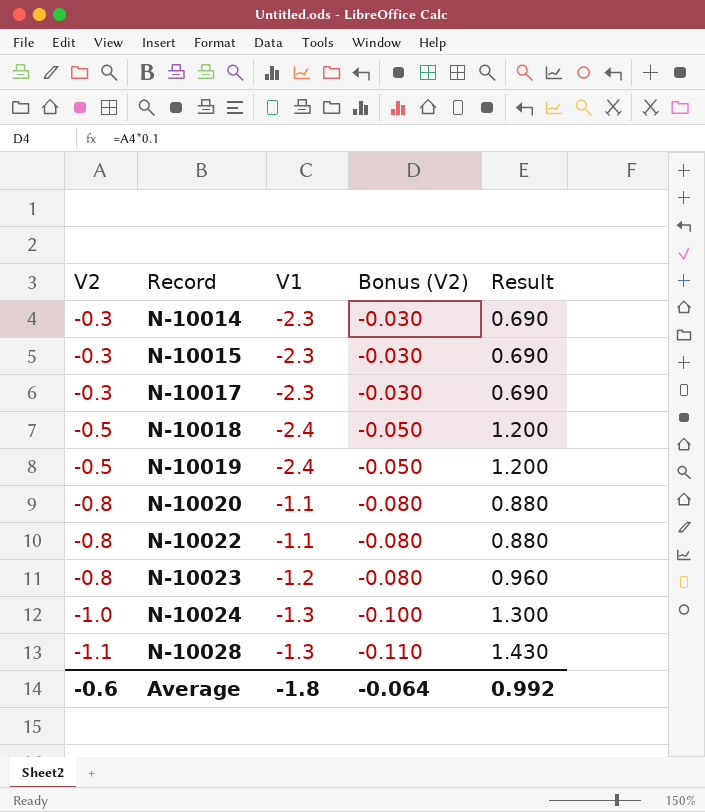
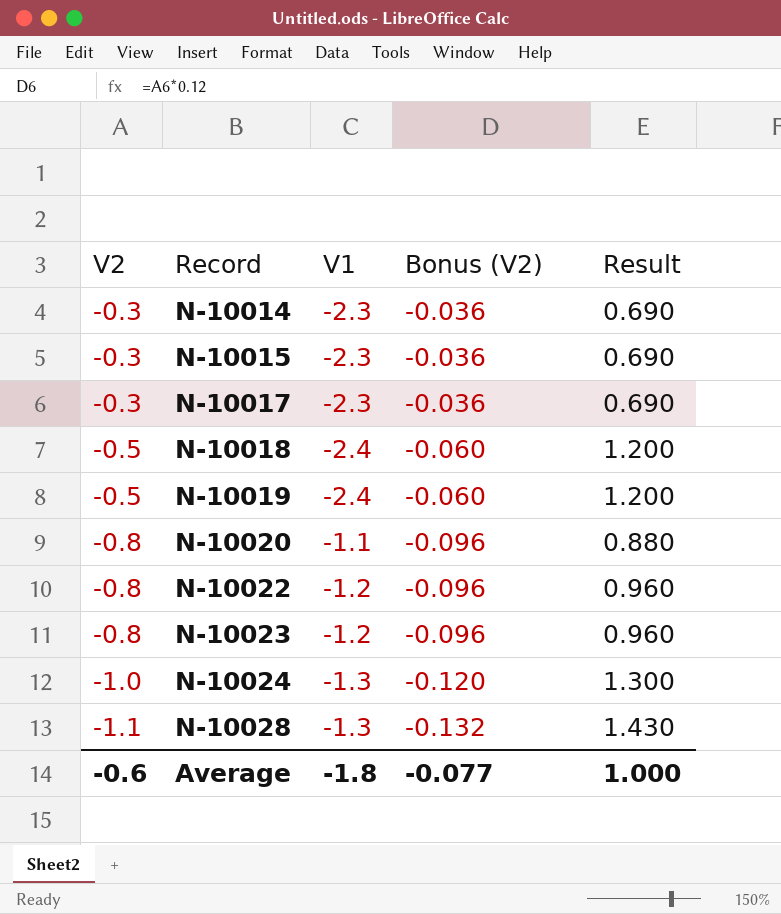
column Bonus (V2) | formula: [V2] * 0.1 -> [V2] * 0.12
N-10022 | V1: -1.1 -> -1.2
N-10022 | Result: 0.880 -> 0.960
Average | Bonus (V2): -0.064 -> -0.077
Average | Result: 0.992 -> 1.000

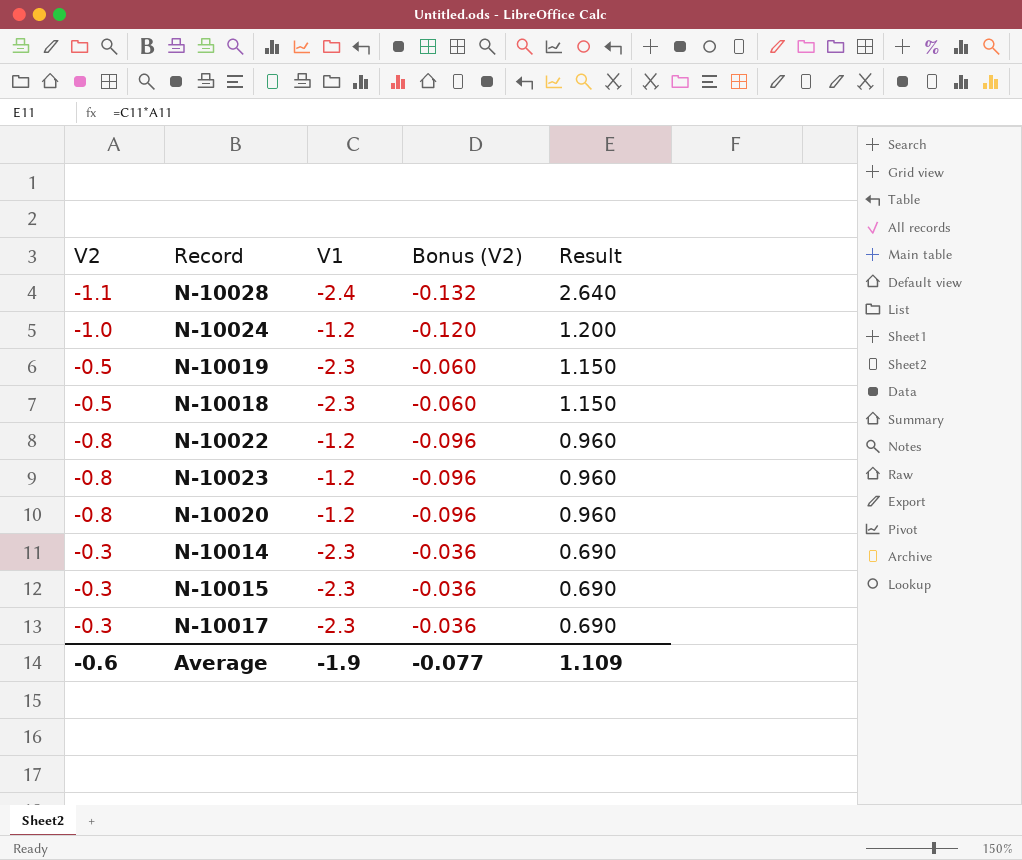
row order: V2 descending -> Result descending
N-10028 | V1: -1.3 -> -2.4
N-10028 | Result: 1.430 -> 2.640
N-10024 | V1: -1.3 -> -1.2
N-10024 | Result: 1.300 -> 1.200
N-10019 | V1: -2.4 -> -2.3
N-10019 | Result: 1.200 -> 1.150
N-10018 | V1: -2.4 -> -2.3
N-10018 | Result: 1.200 -> 1.150
N-10020 | V1: -1.1 -> -1.2
N-10020 | Result: 0.880 -> 0.960
Average | V1: -1.8 -> -1.9
Average | Result: 1.000 -> 1.109

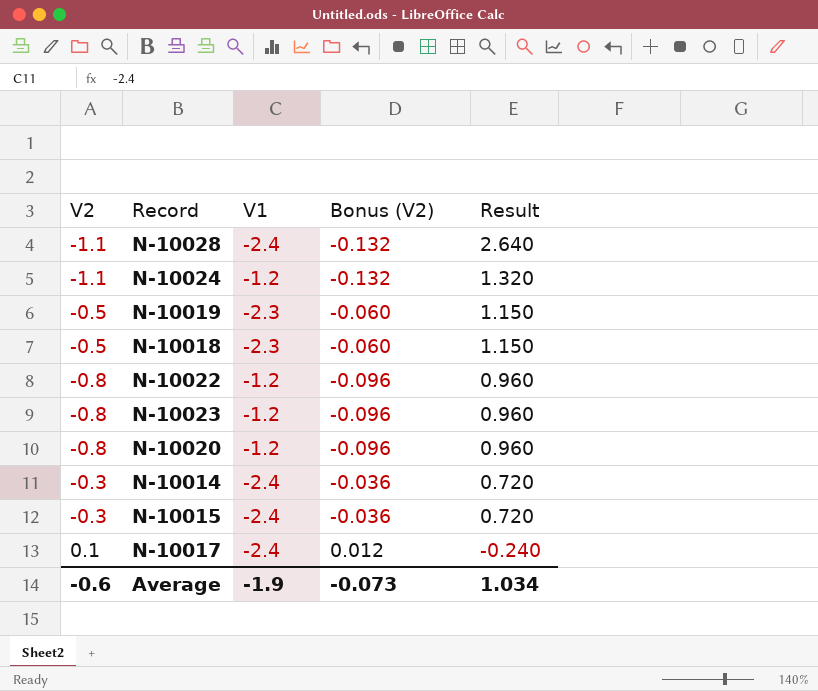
N-10024 | V2: -1.0 -> -1.1
N-10024 | Bonus (V2): -0.120 -> -0.132
N-10024 | Result: 1.200 -> 1.320
N-10014 | V1: -2.3 -> -2.4
N-10014 | Result: 0.690 -> 0.720
N-10015 | V1: -2.3 -> -2.4
N-10015 | Result: 0.690 -> 0.720
N-10017 | V2: -0.3 -> 0.1
N-10017 | V1: -2.3 -> -2.4
N-10017 | Bonus (V2): -0.036 -> 0.012
N-10017 | Result: 0.690 -> -0.240
Average | Bonus (V2): -0.077 -> -0.073
Average | Result: 1.109 -> 1.034

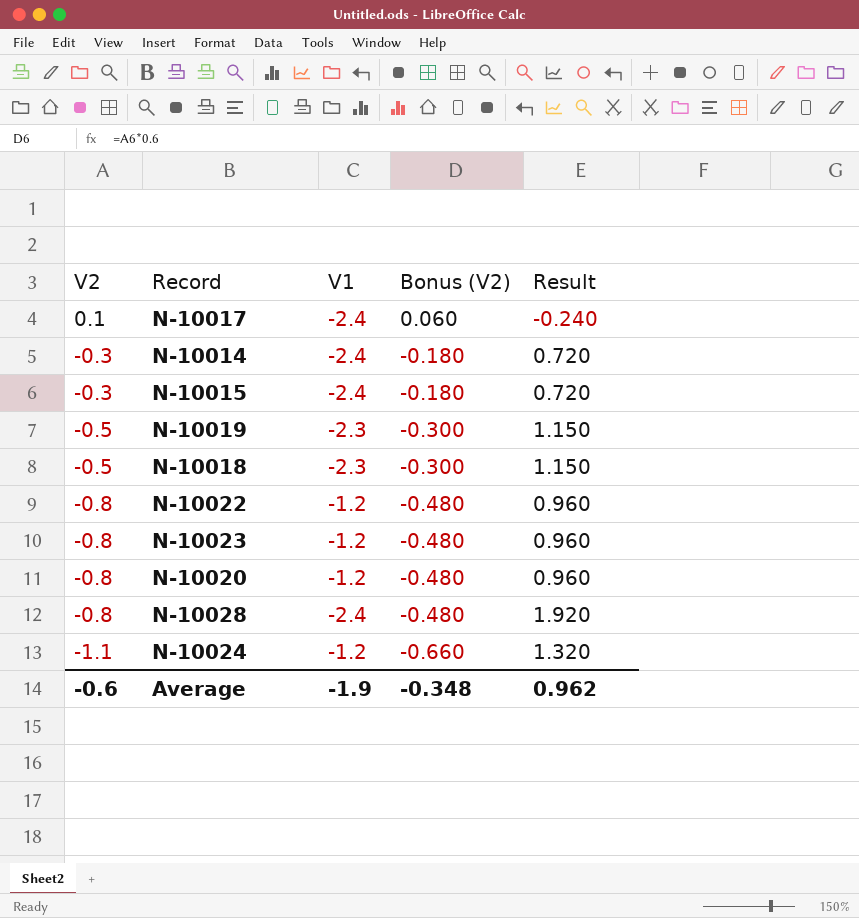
row order: Result descending -> V2 descending
column Bonus (V2) | formula: [V2] * 0.12 -> [V2] * 0.6
N-10028 | V2: -1.1 -> -0.8
N-10028 | Result: 2.640 -> 1.920
Average | Bonus (V2): -0.073 -> -0.348
Average | Result: 1.034 -> 0.962

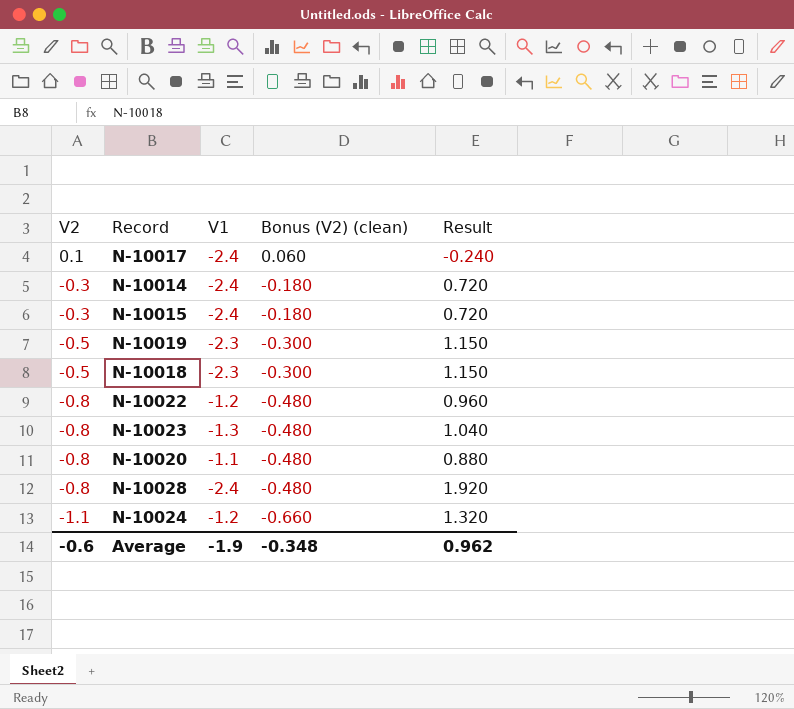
column name: Bonus (V2) -> Bonus (V2) (clean)
N-10023 | V1: -1.2 -> -1.3
N-10023 | Result: 0.960 -> 1.040
N-10020 | V1: -1.2 -> -1.1
N-10020 | Result: 0.960 -> 0.880

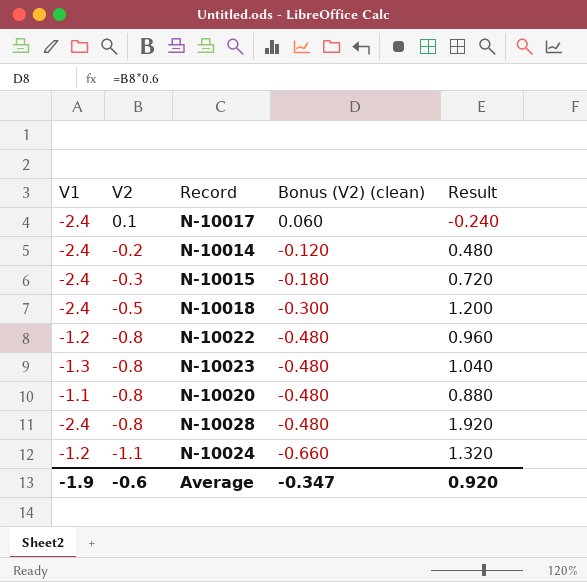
column V1 | position: 3 -> 1
row N-10019: -0.5 | -2.3 | -0.300 | 1.150 -> none
N-10014 | V2: -0.3 -> -0.2
N-10014 | Bonus (V2) (clean): -0.180 -> -0.120
N-10014 | Result: 0.720 -> 0.480
N-10018 | V1: -2.3 -> -2.4
N-10018 | Result: 1.150 -> 1.200
Average | Bonus (V2) (clean): -0.348 -> -0.347
Average | Result: 0.962 -> 0.920

